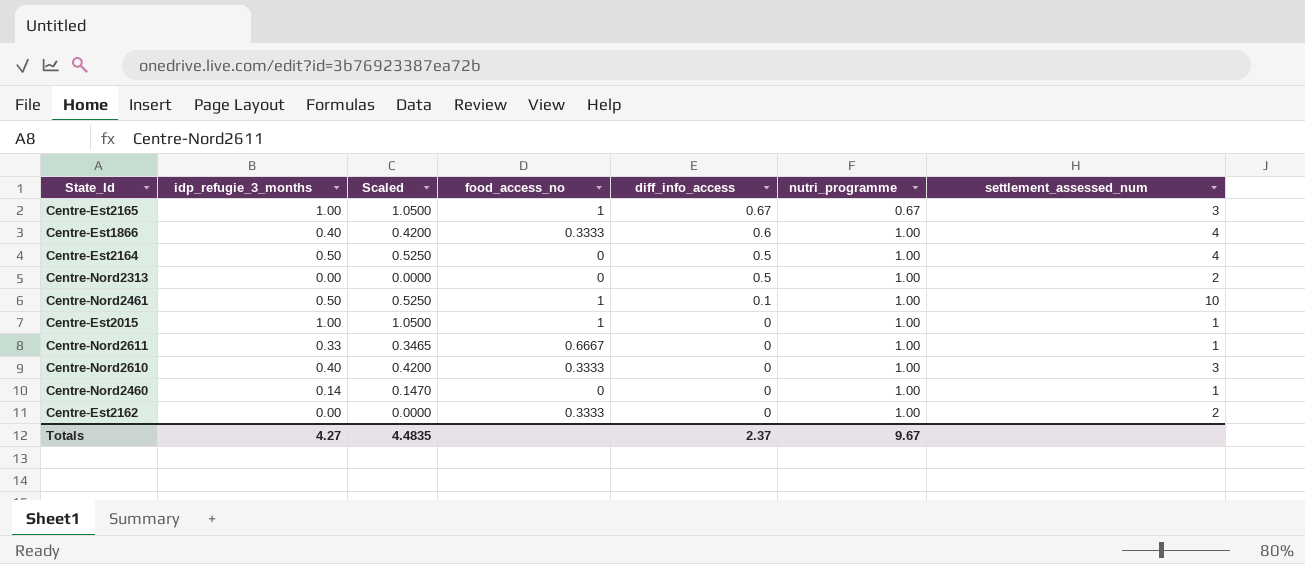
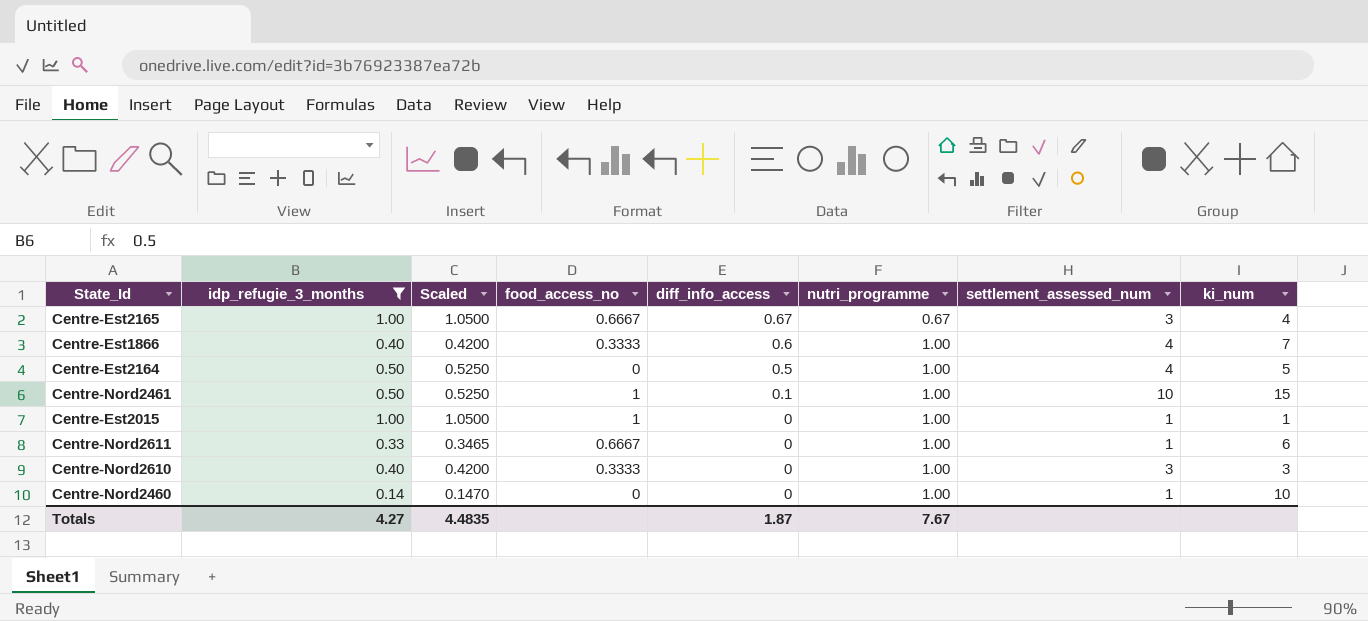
filter: none -> idp_refugie_3_months != 0.00
column ki_num | position: none -> 8
Centre-Est2165 | food_access_no: 1 -> 0.6667
Totals | diff_info_access: 2.37 -> 1.87
Totals | nutri_programme: 9.67 -> 7.67

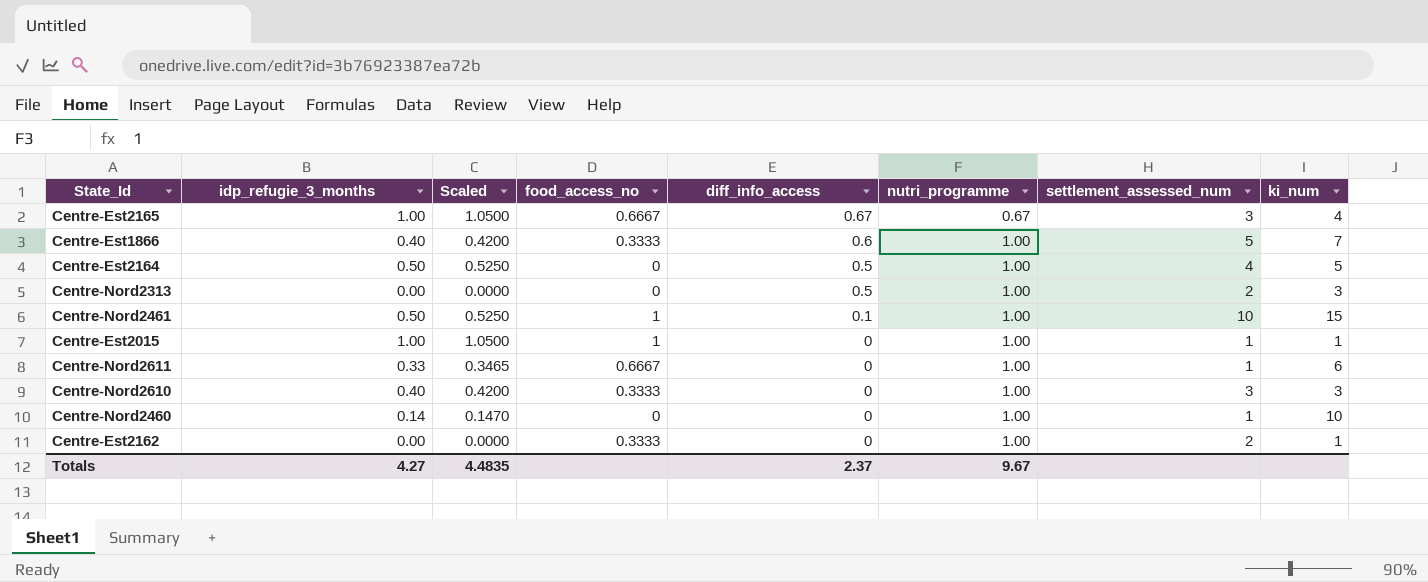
filter: idp_refugie_3_months != 0.00 -> none
Centre-Est1866 | settlement_assessed_num: 4 -> 5
Totals | diff_info_access: 1.87 -> 2.37
Totals | nutri_programme: 7.67 -> 9.67

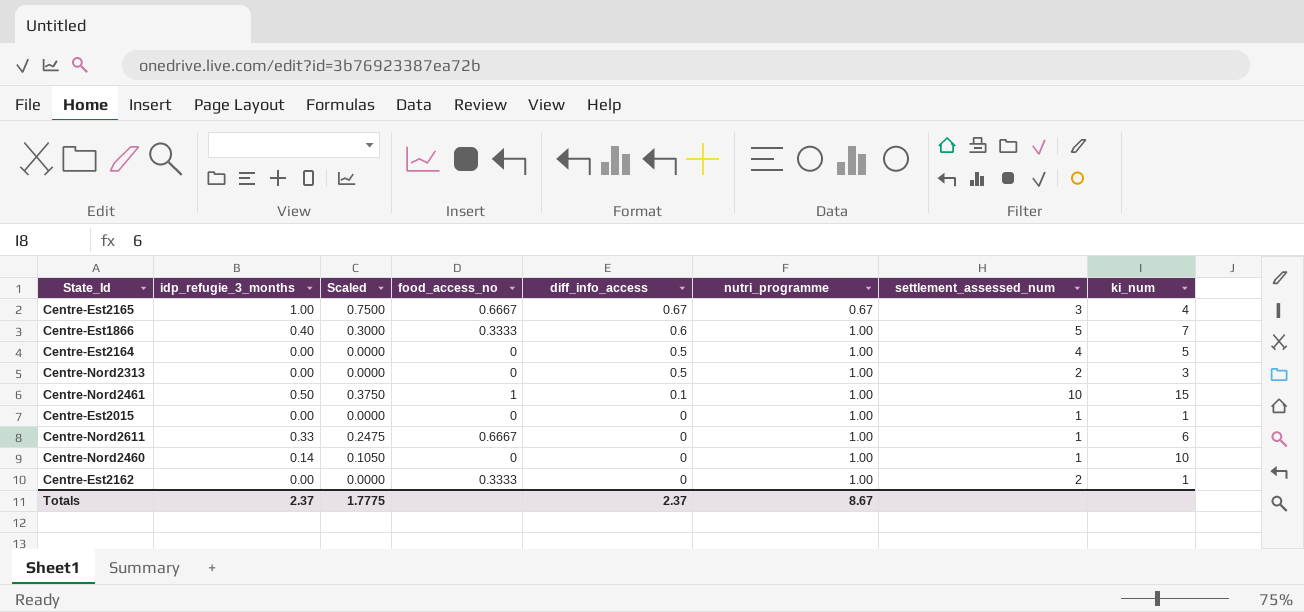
column Scaled | formula: [idp_refugie_3_months] * 1.05 -> [idp_refugie_3_months] * 0.75
row Centre-Nord2610: 0.40 | 0.4200 | 0.3333 | 0 | 1.00 | 3 | 3 -> none
Centre-Est2164 | idp_refugie_3_months: 0.50 -> 0.00
Centre-Est2015 | idp_refugie_3_months: 1.00 -> 0.00
Centre-Est2015 | food_access_no: 1 -> 0
Totals | idp_refugie_3_months: 4.27 -> 2.37
Totals | Scaled: 4.4835 -> 1.7775
Totals | nutri_programme: 9.67 -> 8.67

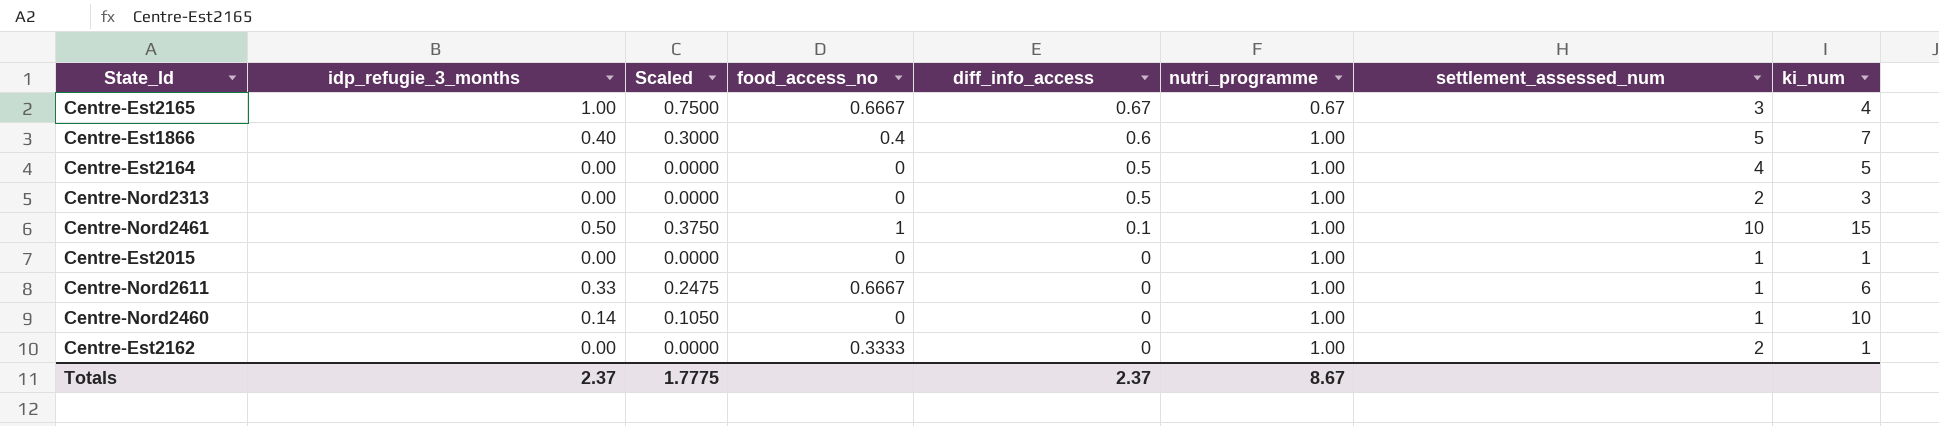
Centre-Est1866 | food_access_no: 0.3333 -> 0.4

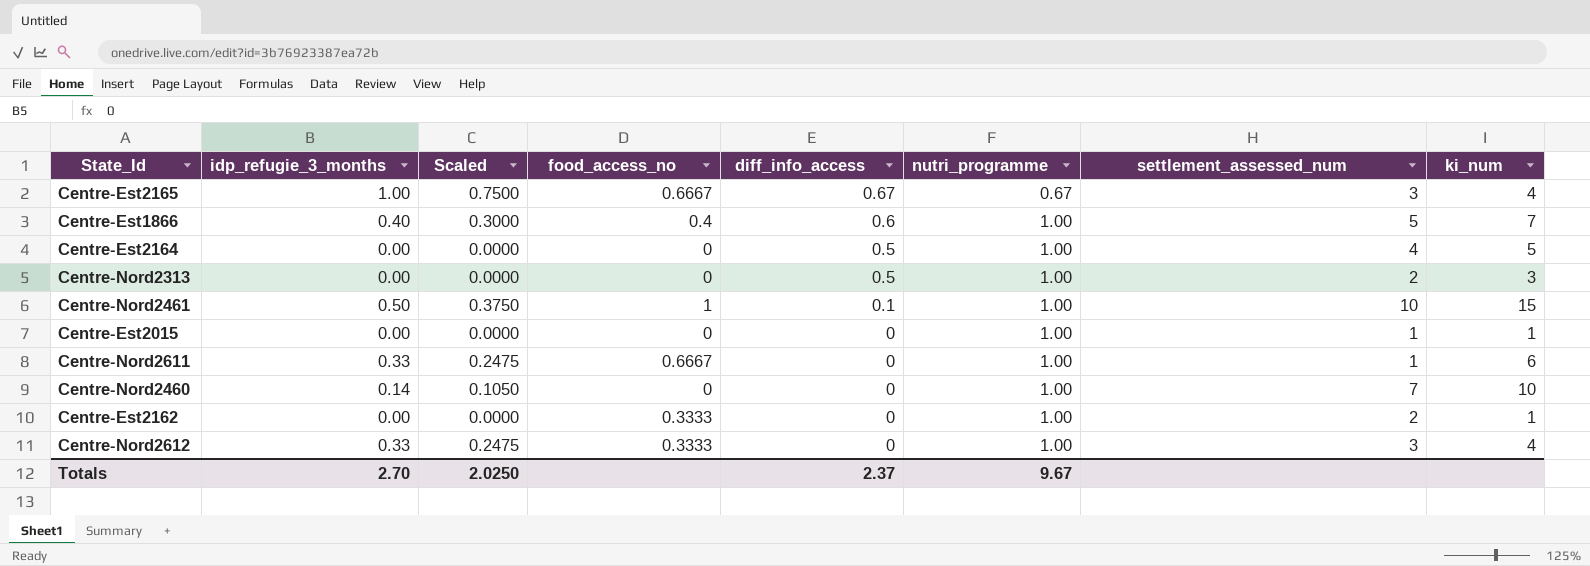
Centre-Nord2460 | settlement_assessed_num: 1 -> 7
row Centre-Nord2612: none -> 0.33 | 0.2475 | 0.3333 | 0 | 1.00 | 3 | 4
Totals | idp_refugie_3_months: 2.37 -> 2.70
Totals | Scaled: 1.7775 -> 2.0250
Totals | nutri_programme: 8.67 -> 9.67

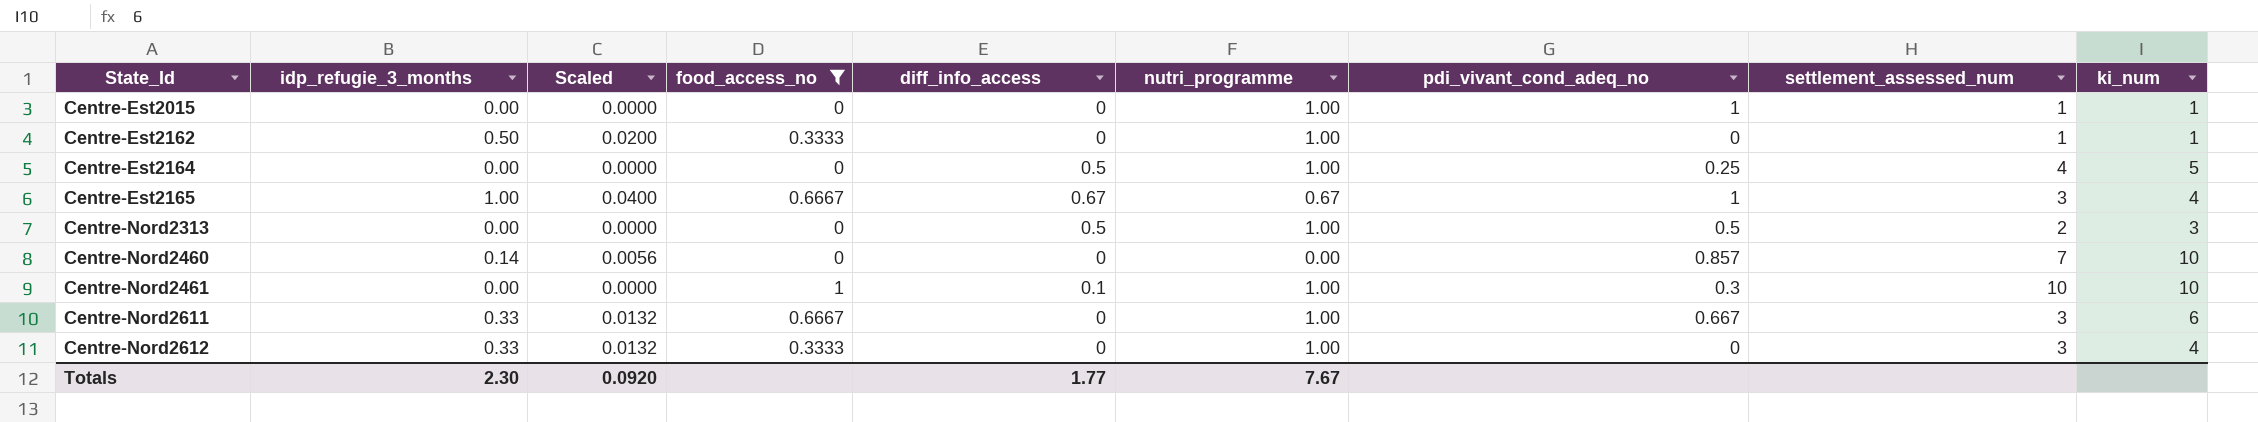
filter: none -> food_access_no != 0.4
row order: diff_info_access descending -> State_Id ascending
column Scaled | formula: [idp_refugie_3_months] * 0.75 -> [idp_refugie_3_months] * 0.04
column pdi_vivant_cond_adeq_no | position: none -> 7
Centre-Est2162 | idp_refugie_3_months: 0.00 -> 0.50
Centre-Est2162 | settlement_assessed_num: 2 -> 1
Centre-Nord2460 | nutri_programme: 1.00 -> 0.00
Centre-Nord2461 | idp_refugie_3_months: 0.50 -> 0.00
Centre-Nord2461 | ki_num: 15 -> 10
Centre-Nord2611 | settlement_assessed_num: 1 -> 3
Totals | idp_refugie_3_months: 2.70 -> 2.30
Totals | Scaled: 2.0250 -> 0.0920
Totals | diff_info_access: 2.37 -> 1.77
Totals | nutri_programme: 9.67 -> 7.67

